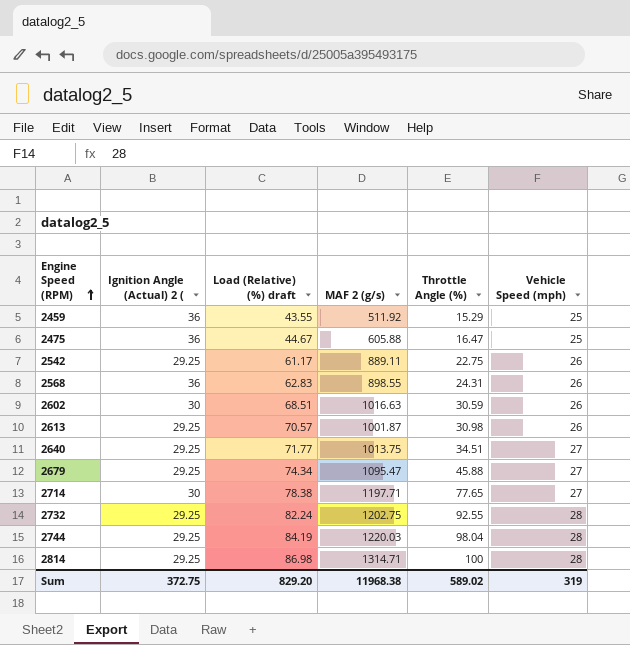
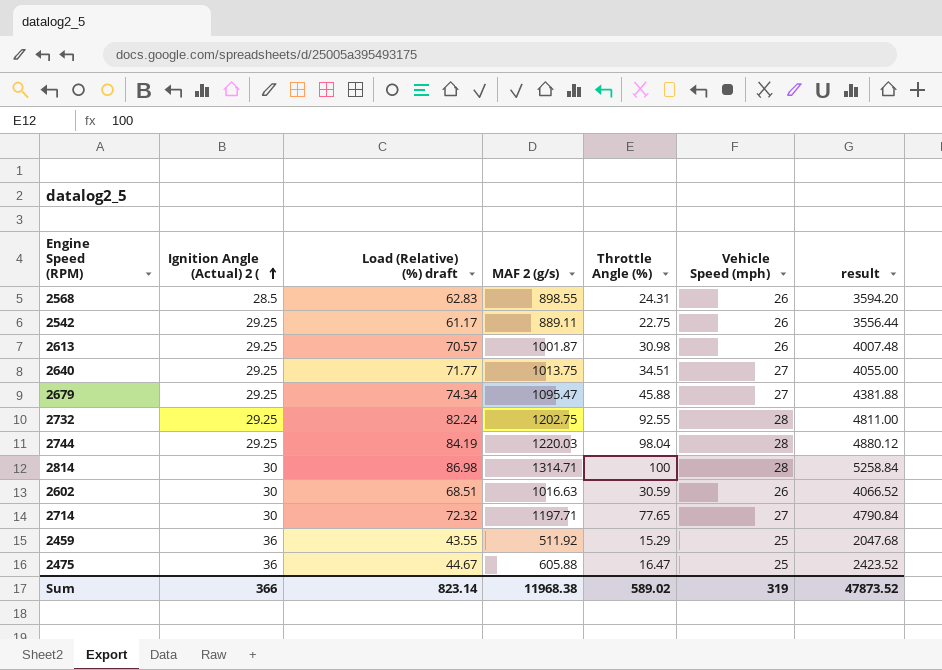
row order: Engine Speed (RPM) ascending -> Ignition Angle (Actual) 2 ( ascending
column result | formula: none -> [MAF 2 (g/s)] * 4
2568 | Ignition Angle (Actual) 2 (: 36 -> 28.5
2814 | Ignition Angle (Actual) 2 (: 29.25 -> 30
2714 | Load (Relative) (%) draft: 78.38 -> 72.32
Sum | Ignition Angle (Actual) 2 (: 372.75 -> 366
Sum | Load (Relative) (%) draft: 829.20 -> 823.14

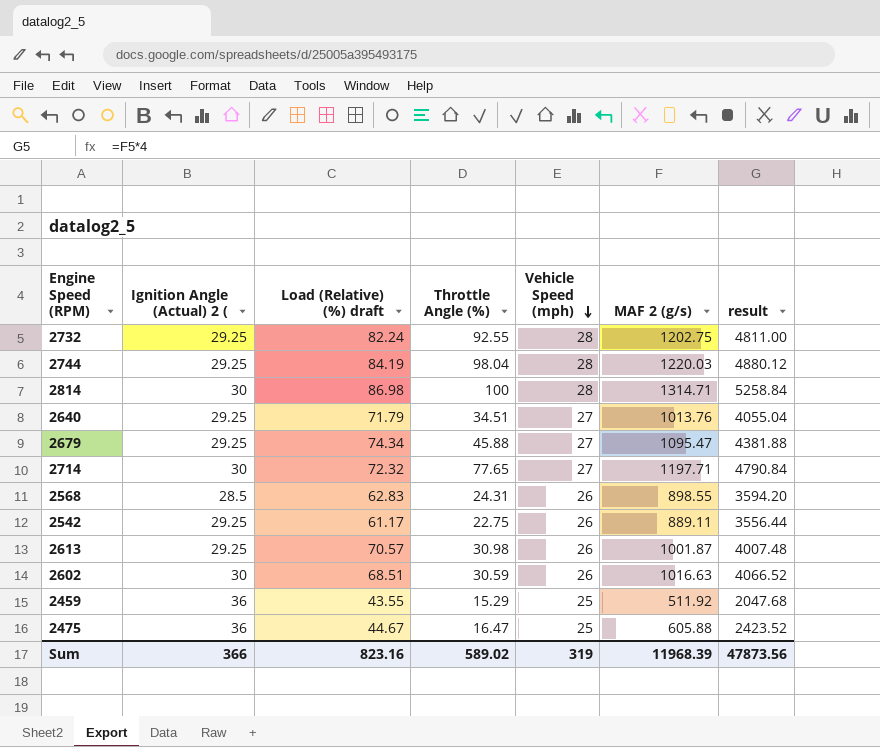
row order: Ignition Angle (Actual) 2 ( ascending -> Vehicle Speed (mph) descending
column MAF 2 (g/s) | position: 4 -> 6
2640 | Load (Relative) (%) draft: 71.77 -> 71.79
2640 | MAF 2 (g/s): 1013.75 -> 1013.76
2640 | result: 4055.00 -> 4055.04
Sum | Load (Relative) (%) draft: 823.14 -> 823.16
Sum | MAF 2 (g/s): 11968.38 -> 11968.39
Sum | result: 47873.52 -> 47873.56

